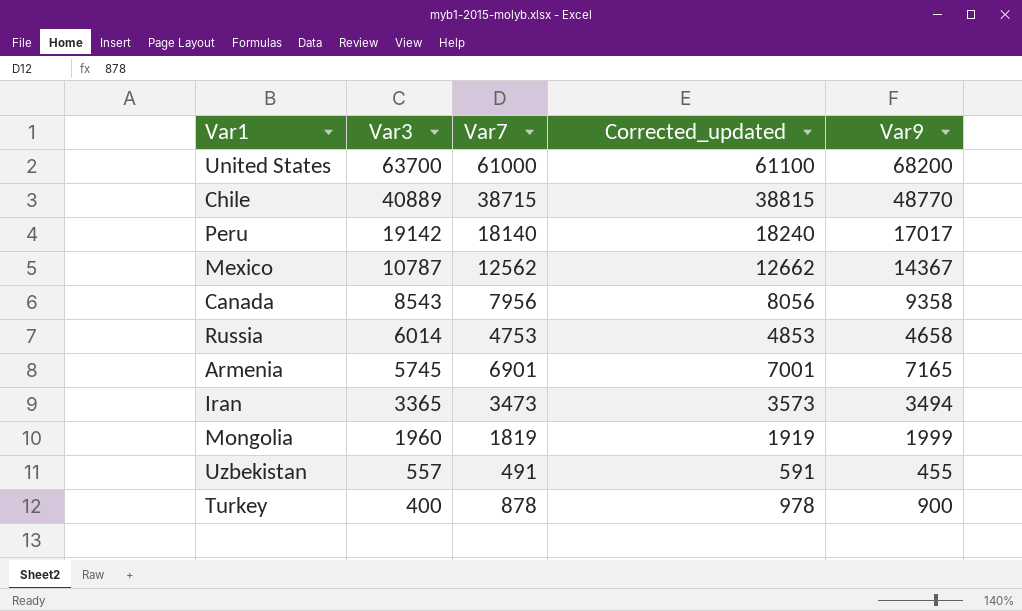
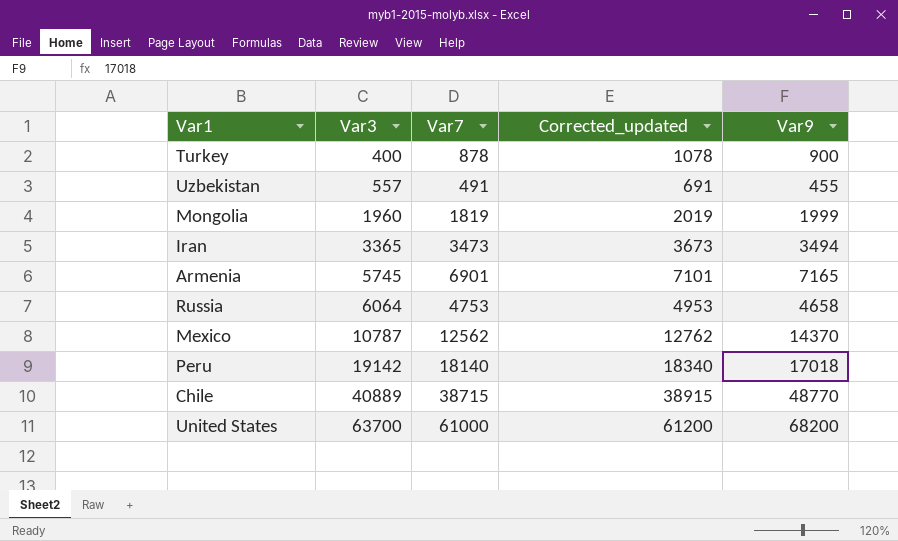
row order: Var3 descending -> Var3 ascending
column Corrected_updated | formula: [Var7] + 100 -> [Var7] + 200
row Canada: 8543 | 7956 | 8056 | 9358 -> none
Russia | Var3: 6014 -> 6064
Mexico | Var9: 14367 -> 14370
Peru | Var9: 17017 -> 17018

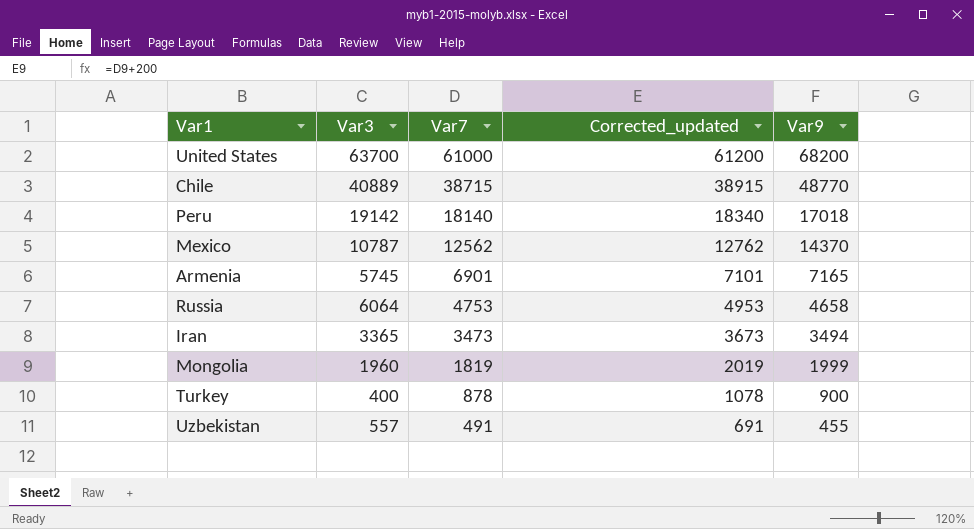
row order: Var3 ascending -> Var7 descending

